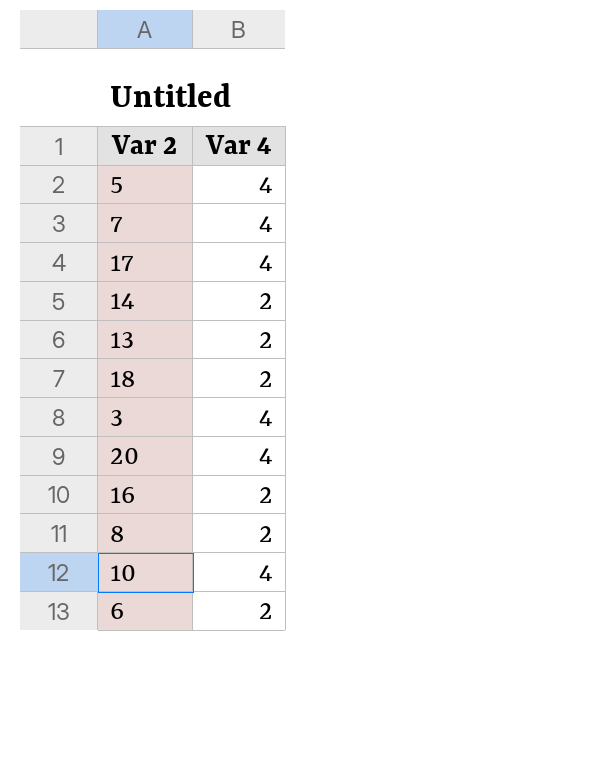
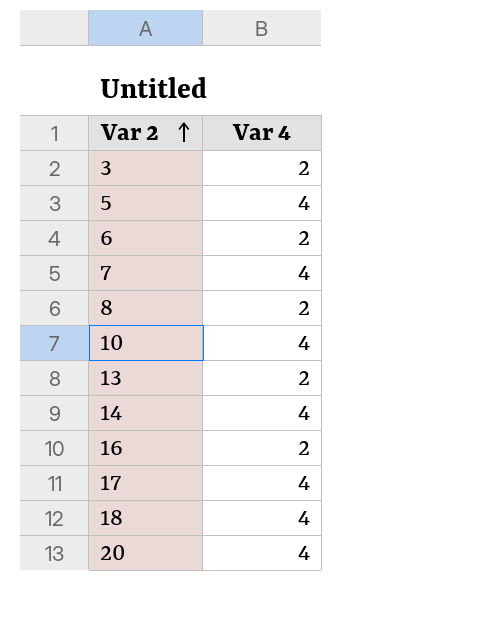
row order: none -> Var 2 ascending
3 | Var 4: 4 -> 2
14 | Var 4: 2 -> 4
18 | Var 4: 2 -> 4

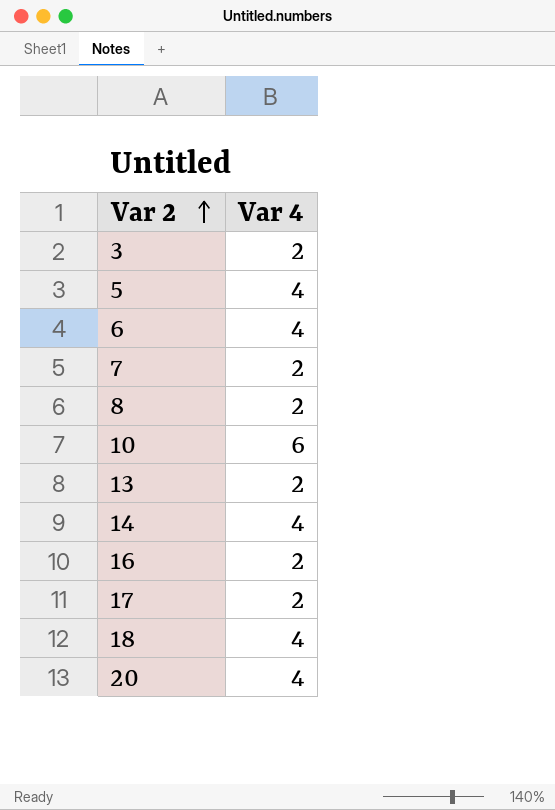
6 | Var 4: 2 -> 4
7 | Var 4: 4 -> 2
10 | Var 4: 4 -> 6
17 | Var 4: 4 -> 2

